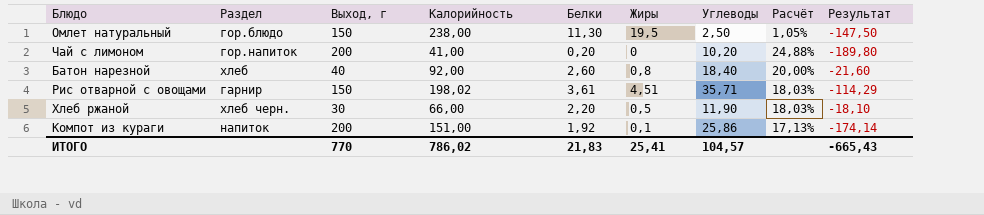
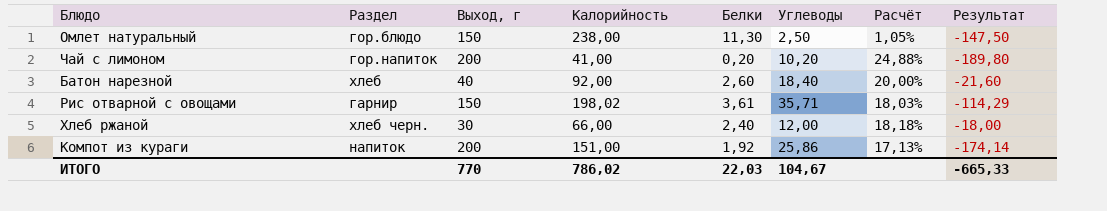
column Жиры | position: 6 -> none
Хлеб ржаной | Белки: 2,20 -> 2,40
Хлеб ржаной | Углеводы: 11,90 -> 12,00
Хлеб ржаной | Расчёт: 18,03% -> 18,18%
Хлеб ржаной | Результат: -18,10 -> -18,00
ИТОГО | Белки: 21,83 -> 22,03
ИТОГО | Углеводы: 104,57 -> 104,67
ИТОГО | Результат: -665,43 -> -665,33

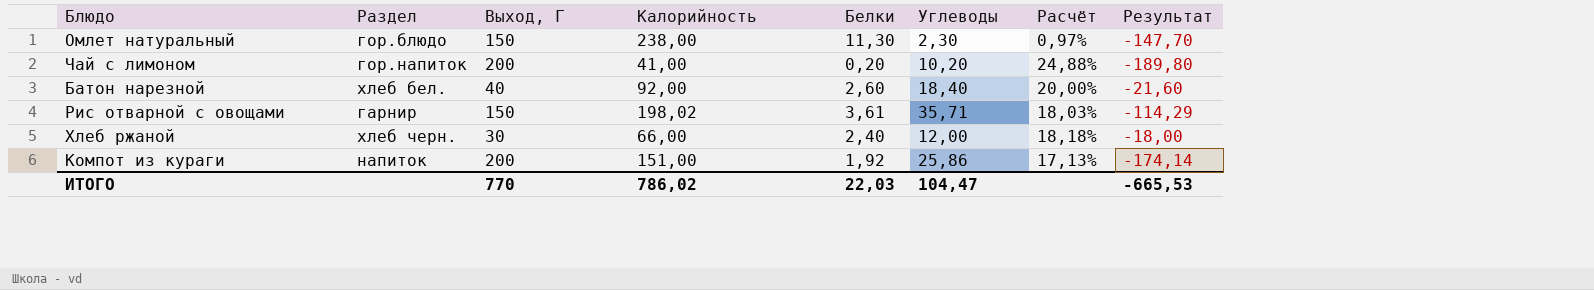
column name: Выход, г -> Выход, Г
Омлет натуральный | Углеводы: 2,50 -> 2,30
Омлет натуральный | Расчёт: 1,05% -> 0,97%
Омлет натуральный | Результат: -147,50 -> -147,70
Батон нарезной | Раздел: хлеб -> хлеб бел.
ИТОГО | Углеводы: 104,67 -> 104,47
ИТОГО | Результат: -665,33 -> -665,53

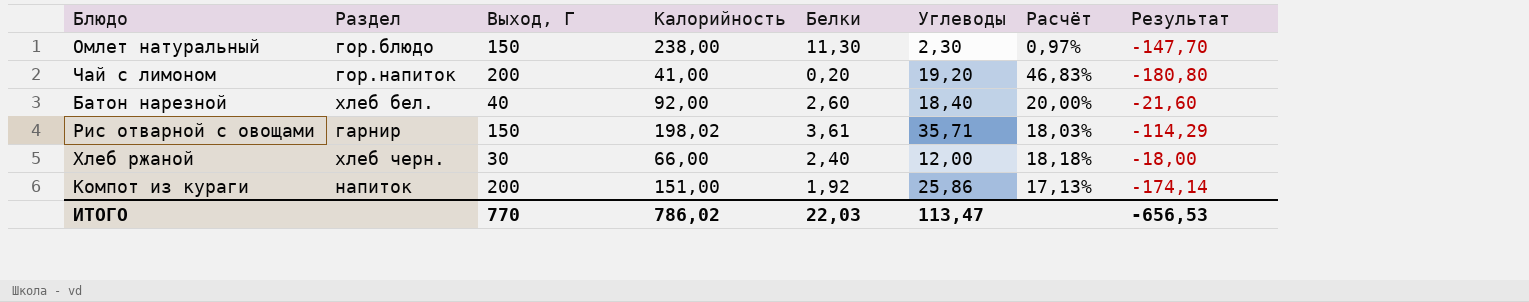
Чай с лимоном | Углеводы: 10,20 -> 19,20
Чай с лимоном | Расчёт: 24,88% -> 46,83%
Чай с лимоном | Результат: -189,80 -> -180,80
ИТОГО | Углеводы: 104,47 -> 113,47
ИТОГО | Результат: -665,53 -> -656,53

